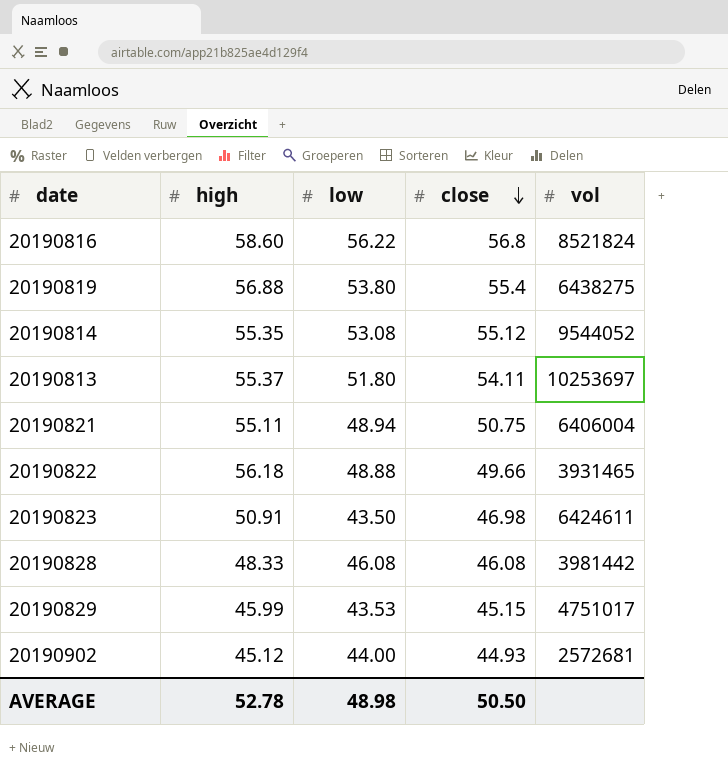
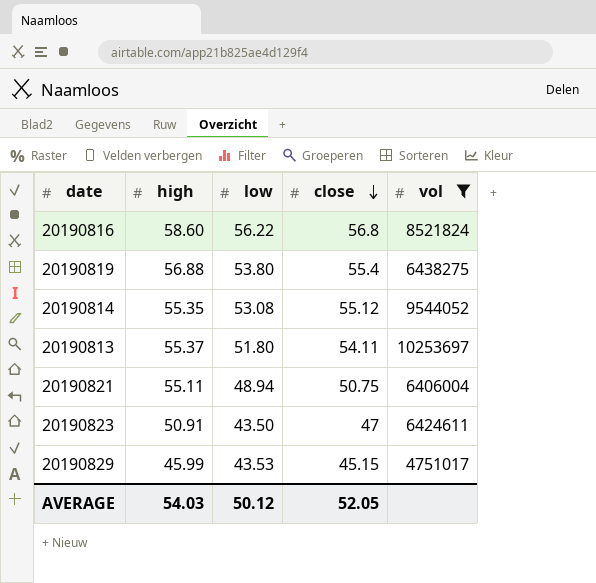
filter: none -> vol >= 4751017
20190823 | close: 46.98 -> 47
AVERAGE | high: 52.78 -> 54.03
AVERAGE | low: 48.98 -> 50.12
AVERAGE | close: 50.50 -> 52.05

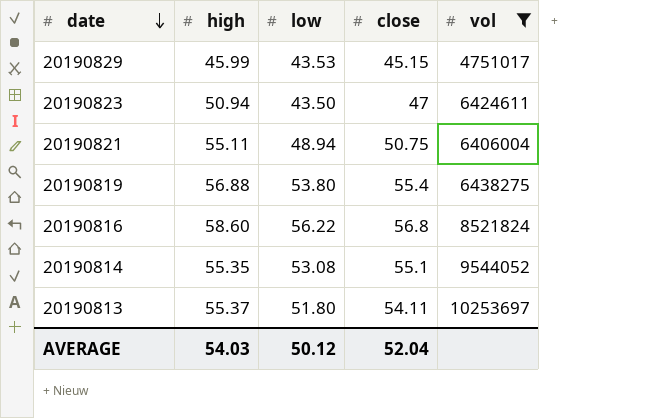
row order: close descending -> date descending
20190823 | high: 50.91 -> 50.94
20190814 | close: 55.12 -> 55.1
AVERAGE | close: 52.05 -> 52.04

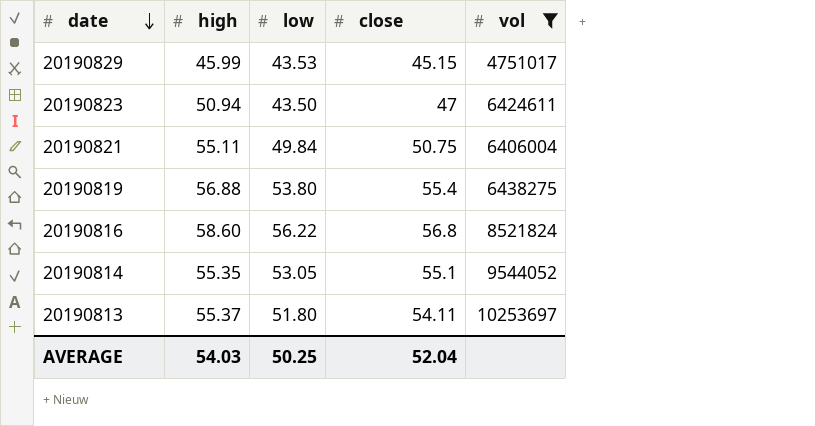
20190821 | low: 48.94 -> 49.84
20190814 | low: 53.08 -> 53.05
AVERAGE | low: 50.12 -> 50.25

